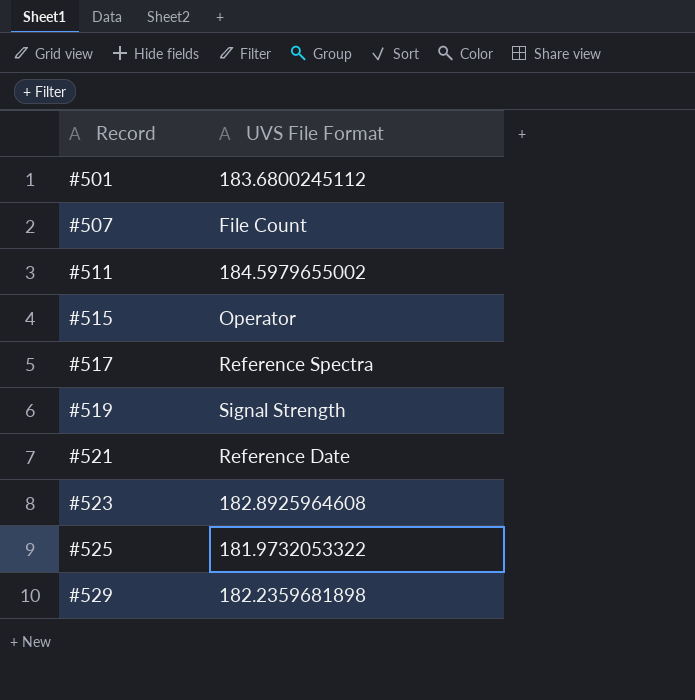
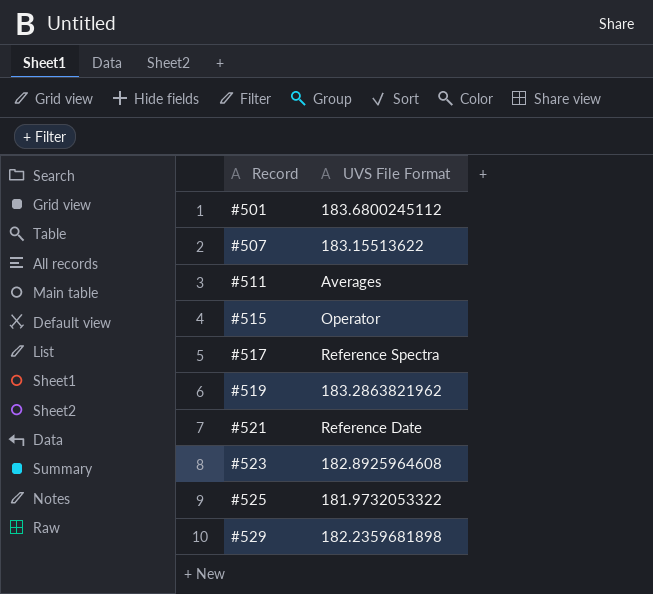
#507 | UVS File Format: File Count -> 183.15513622
#511 | UVS File Format: 184.5979655002 -> Averages
#519 | UVS File Format: Signal Strength -> 183.2863821962

